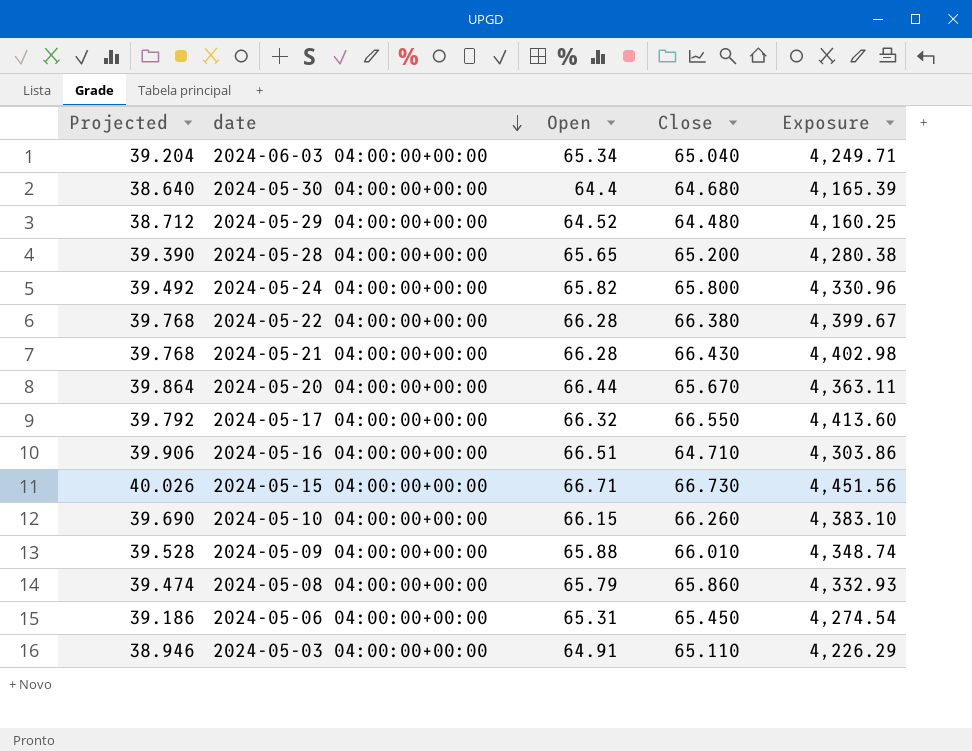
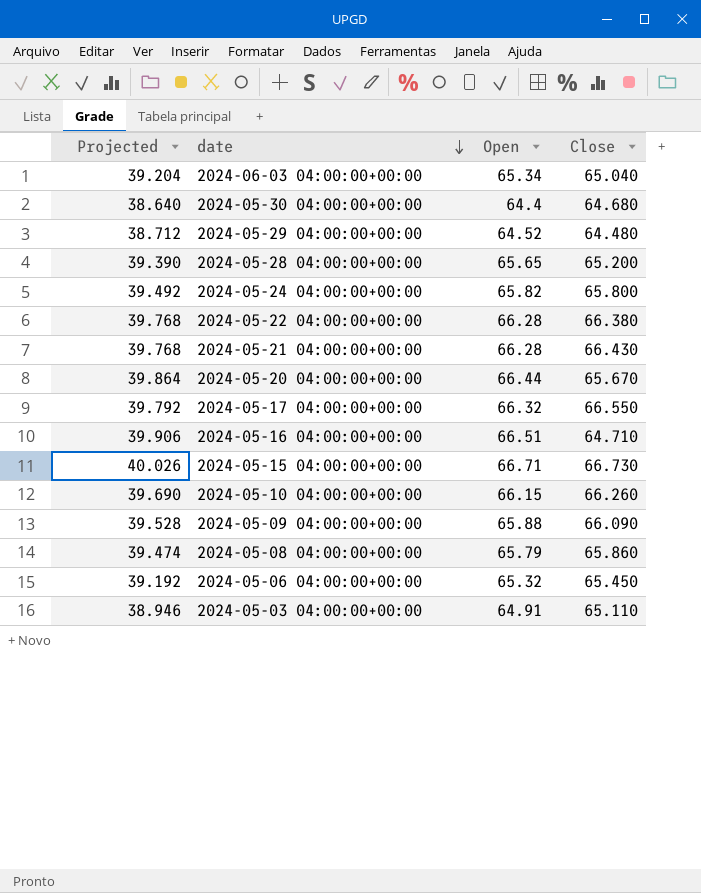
column Exposure | formula: [Open] * [Close] -> none
2024-05-09 04:00:00+00:00 | Close: 66.010 -> 66.090
2024-05-06 04:00:00+00:00 | Projected: 39.186 -> 39.192
2024-05-06 04:00:00+00:00 | Open: 65.31 -> 65.32

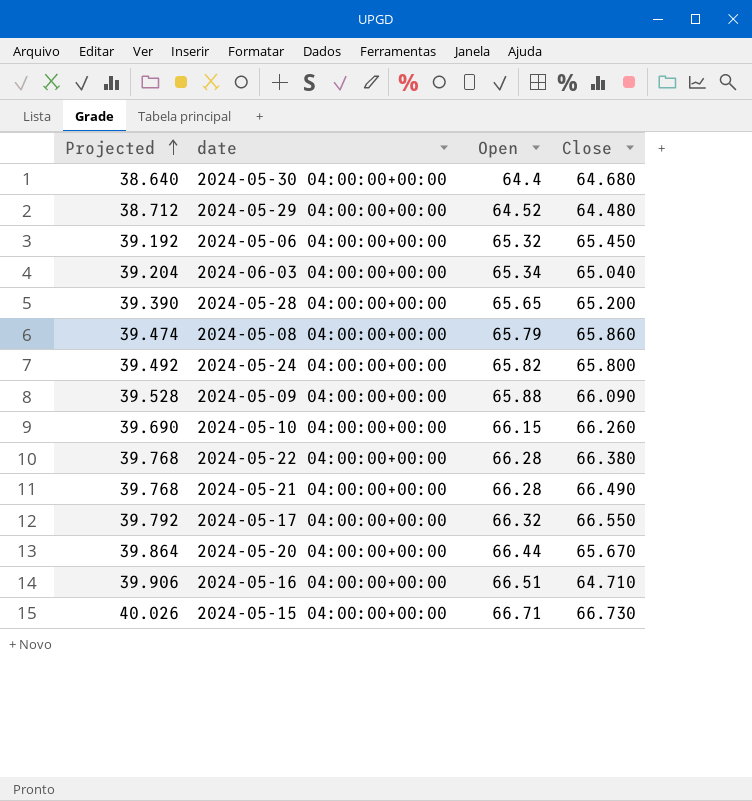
row order: date descending -> Projected ascending
row 2024-05-03 04:00:00+00:00: 38.946 | 64.91 | 65.110 -> none
2024-05-21 04:00:00+00:00 | Close: 66.430 -> 66.490

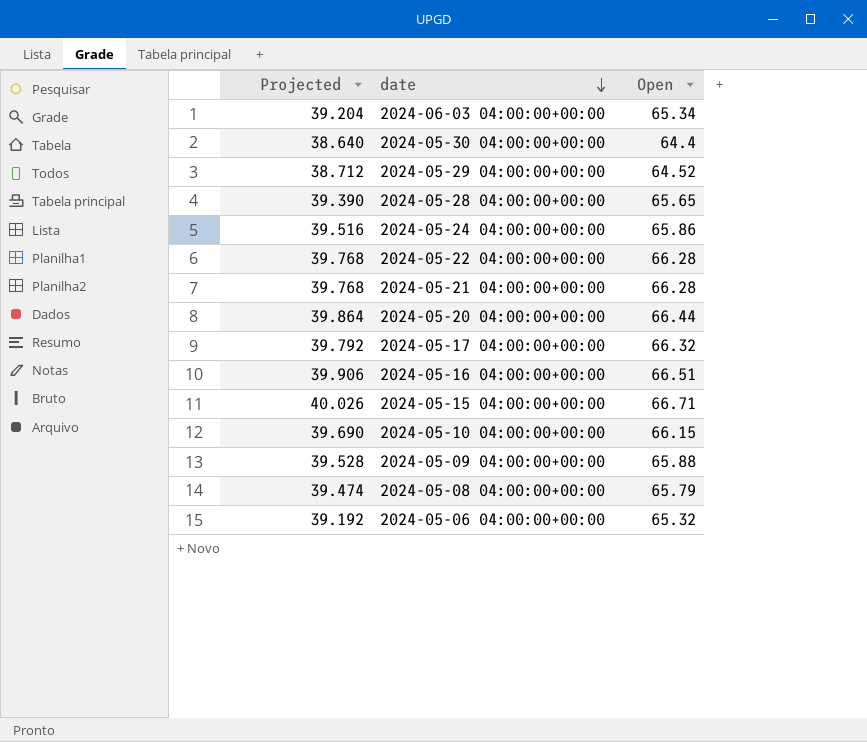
row order: Projected ascending -> date descending
column Close | position: 4 -> none
2024-05-24 04:00:00+00:00 | Projected: 39.492 -> 39.516
2024-05-24 04:00:00+00:00 | Open: 65.82 -> 65.86

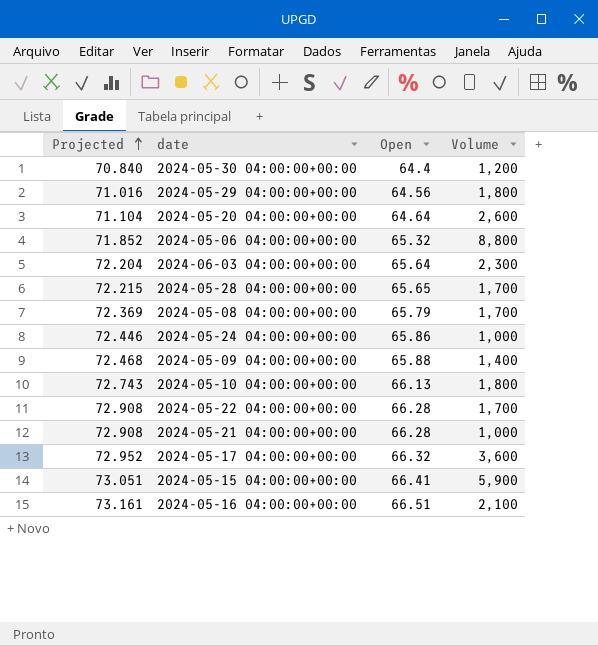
row order: date descending -> Projected ascending
column Projected | formula: [Open] * 0.6 -> [Open] * 1.1
column Volume | position: none -> 4
2024-05-29 04:00:00+00:00 | Open: 64.52 -> 64.56
2024-05-20 04:00:00+00:00 | Open: 66.44 -> 64.64
2024-06-03 04:00:00+00:00 | Open: 65.34 -> 65.64
2024-05-10 04:00:00+00:00 | Open: 66.15 -> 66.13
2024-05-15 04:00:00+00:00 | Open: 66.71 -> 66.41

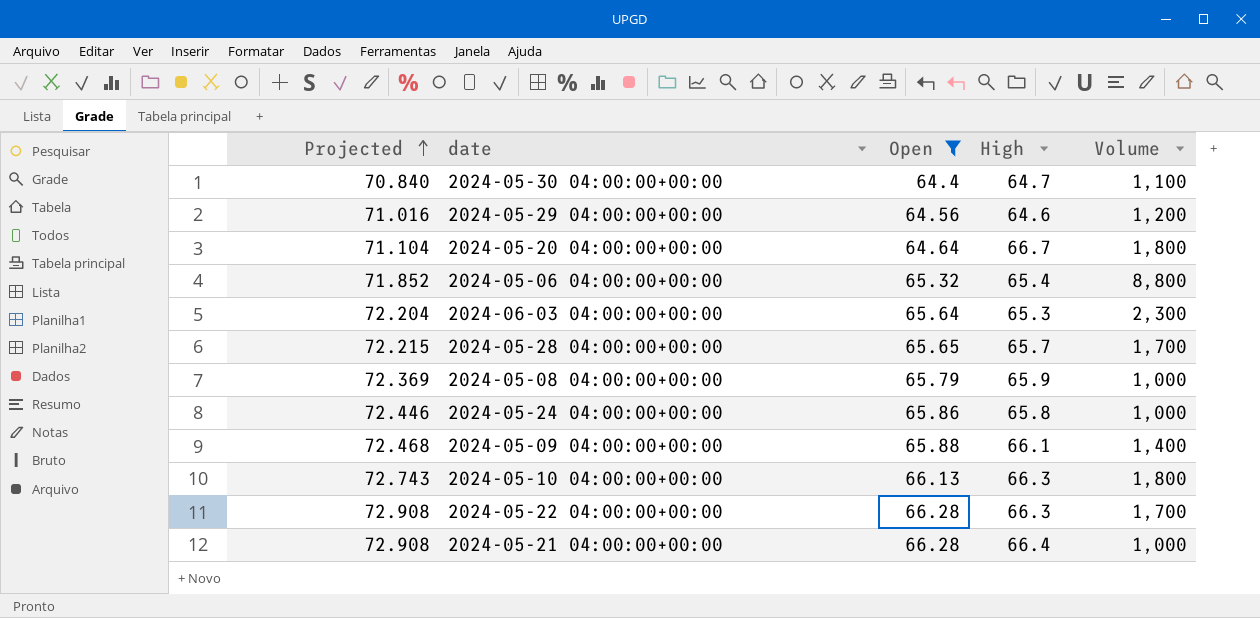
filter: none -> Open <= 66.28
column High | position: none -> 4
2024-05-30 04:00:00+00:00 | Volume: 1,200 -> 1,100
2024-05-29 04:00:00+00:00 | Volume: 1,800 -> 1,200
2024-05-20 04:00:00+00:00 | Volume: 2,600 -> 1,800
2024-05-08 04:00:00+00:00 | Volume: 1,700 -> 1,000

